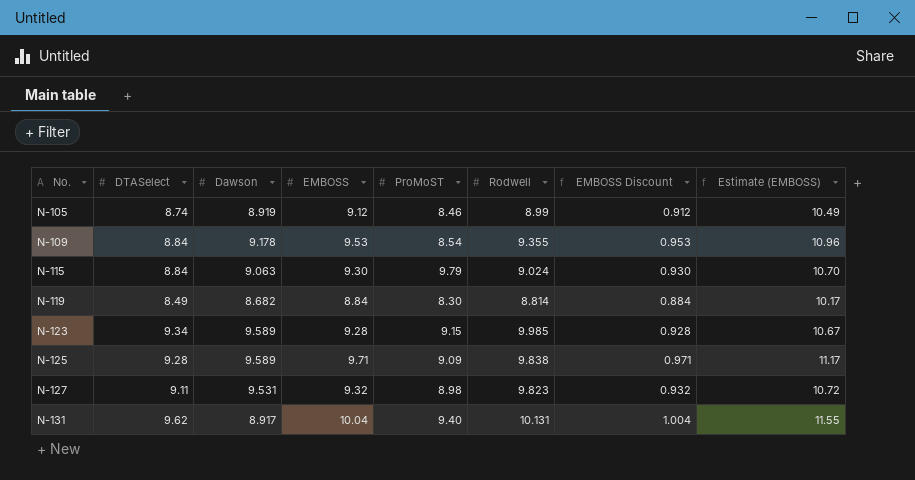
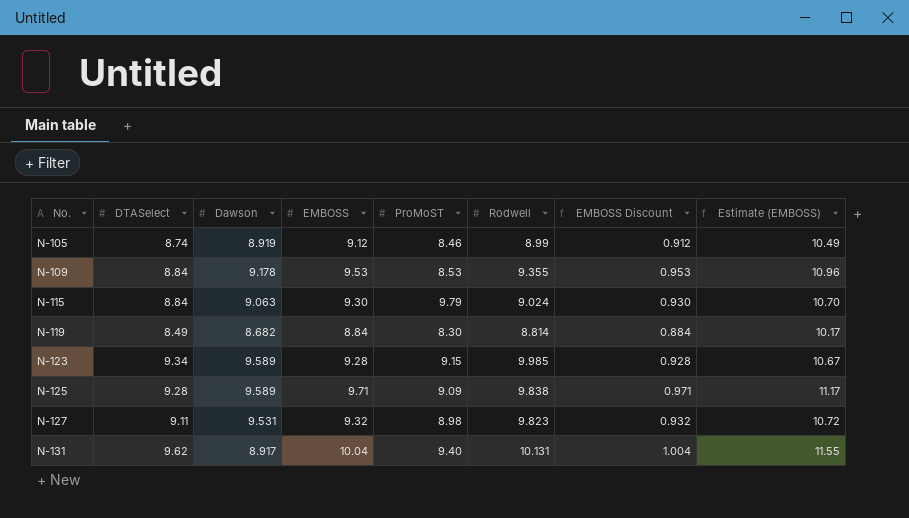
N-109 | ProMoST: 8.54 -> 8.53

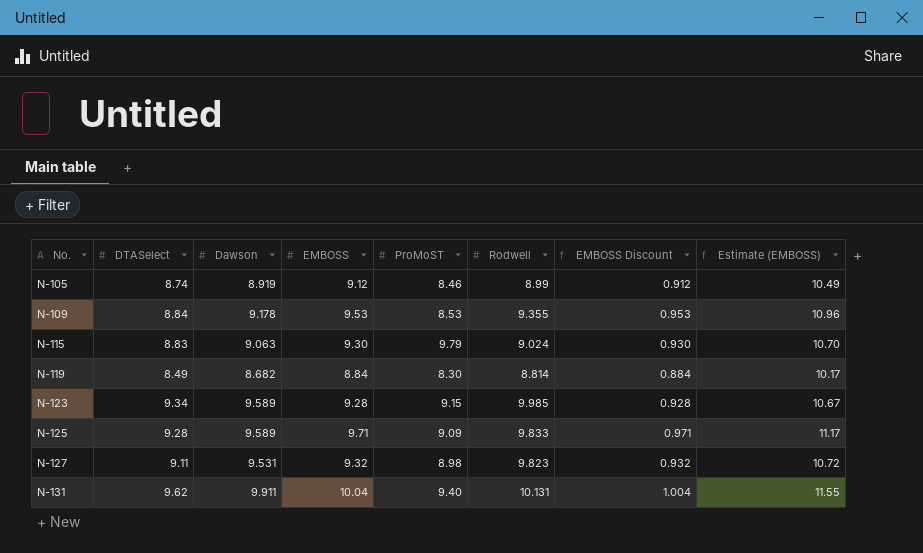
N-115 | DTASelect: 8.84 -> 8.83
N-125 | Rodwell: 9.838 -> 9.833
N-131 | Dawson: 8.917 -> 9.911

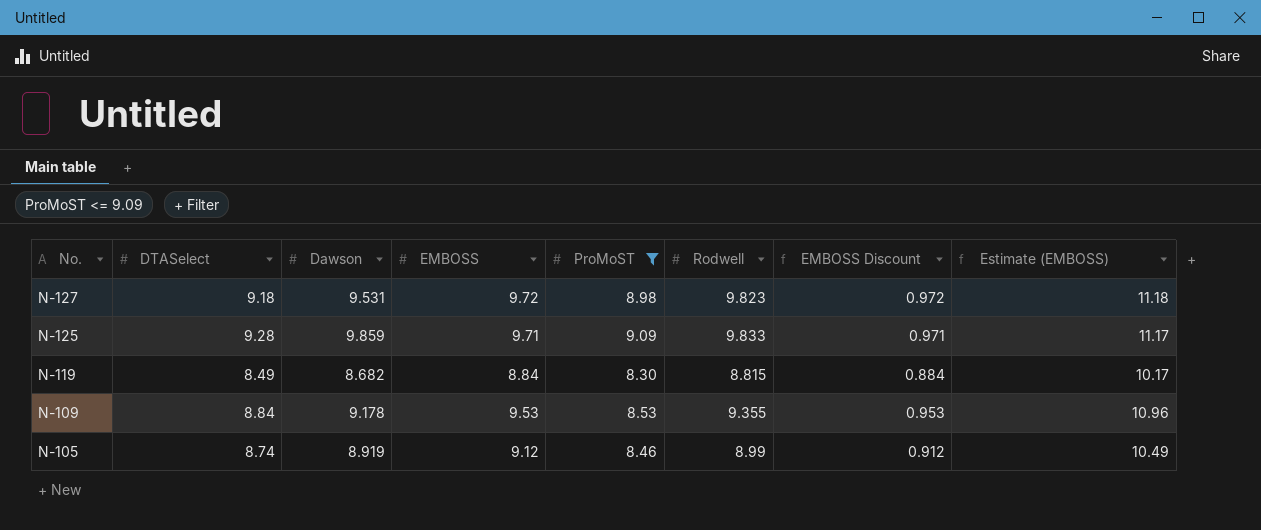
filter: none -> ProMoST <= 9.09
row order: No. ascending -> No. descending
N-127 | DTASelect: 9.11 -> 9.18
N-127 | EMBOSS: 9.32 -> 9.72
N-127 | EMBOSS Discount: 0.932 -> 0.972
N-127 | Estimate (EMBOSS): 10.72 -> 11.18
N-125 | Dawson: 9.589 -> 9.859
N-119 | Rodwell: 8.814 -> 8.815

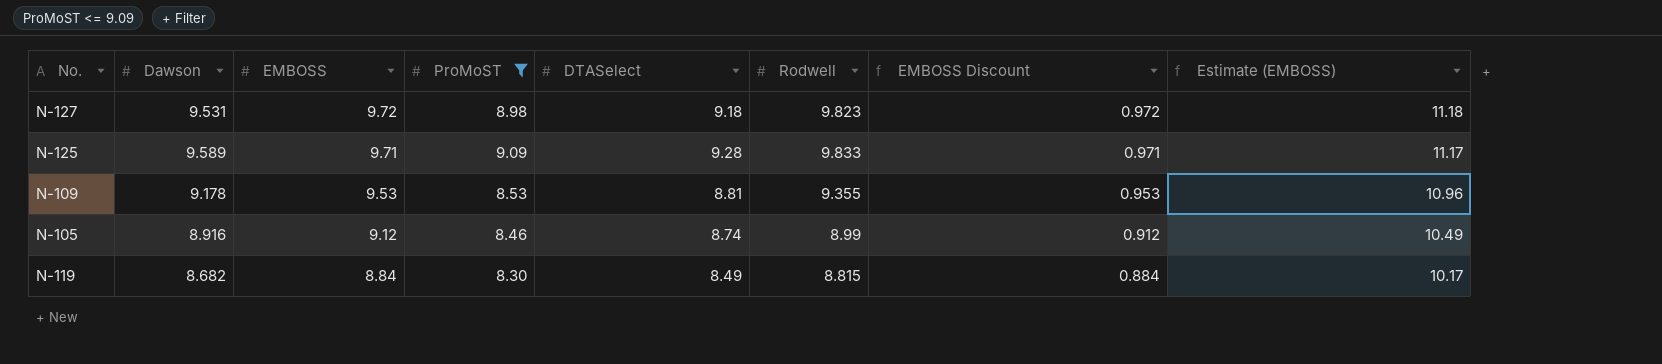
row order: No. descending -> EMBOSS descending
column DTASelect | position: 2 -> 5
N-125 | Dawson: 9.859 -> 9.589
N-109 | DTASelect: 8.84 -> 8.81
N-105 | Dawson: 8.919 -> 8.916

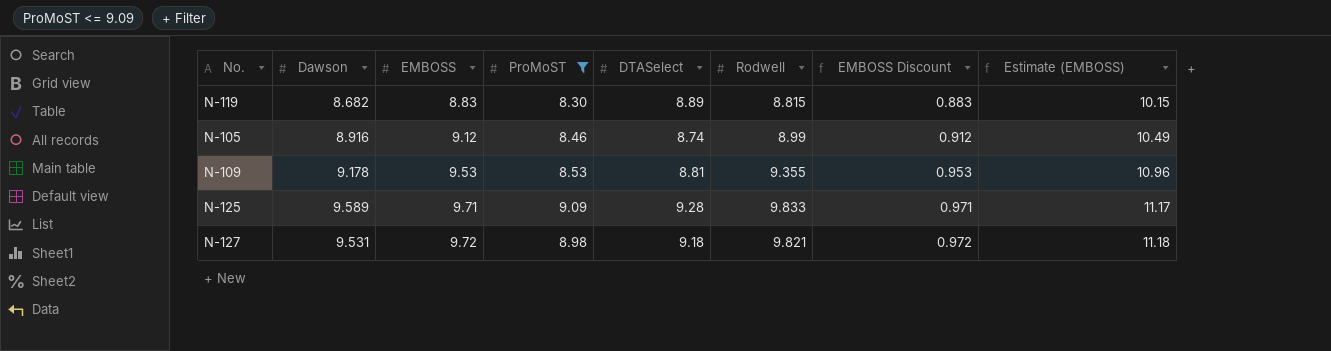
row order: EMBOSS descending -> EMBOSS ascending
N-119 | EMBOSS: 8.84 -> 8.83
N-119 | DTASelect: 8.49 -> 8.89
N-119 | EMBOSS Discount: 0.884 -> 0.883
N-119 | Estimate (EMBOSS): 10.17 -> 10.15
N-127 | Rodwell: 9.823 -> 9.821

